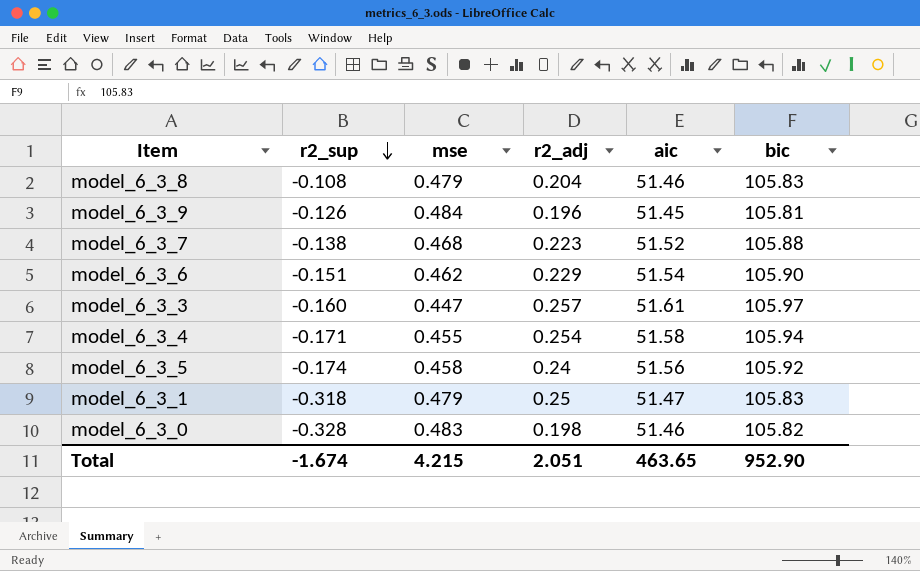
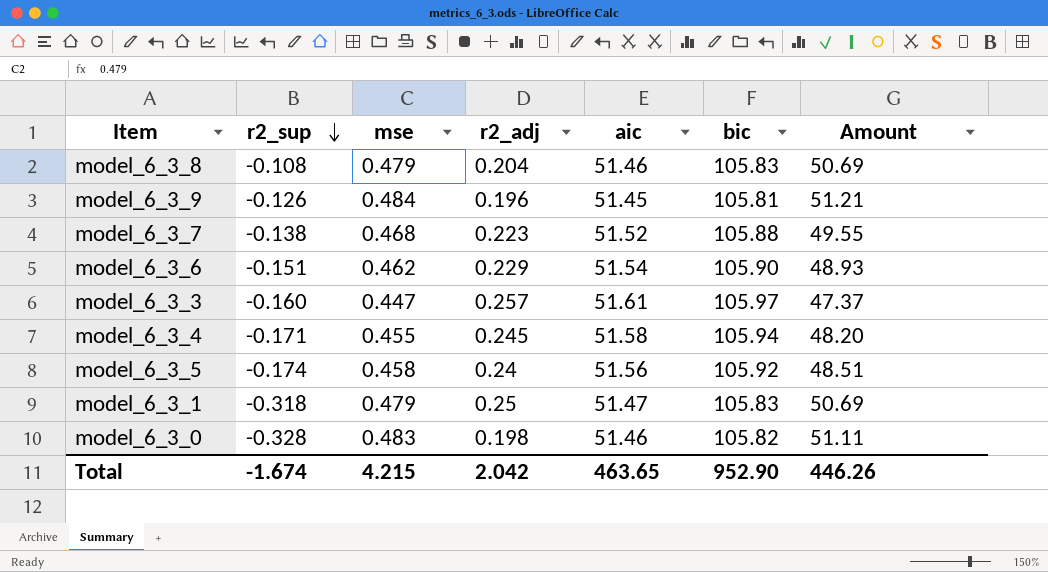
column Amount | formula: none -> [mse] * [bic]
model_6_3_4 | r2_adj: 0.254 -> 0.245
Total | r2_adj: 2.051 -> 2.042

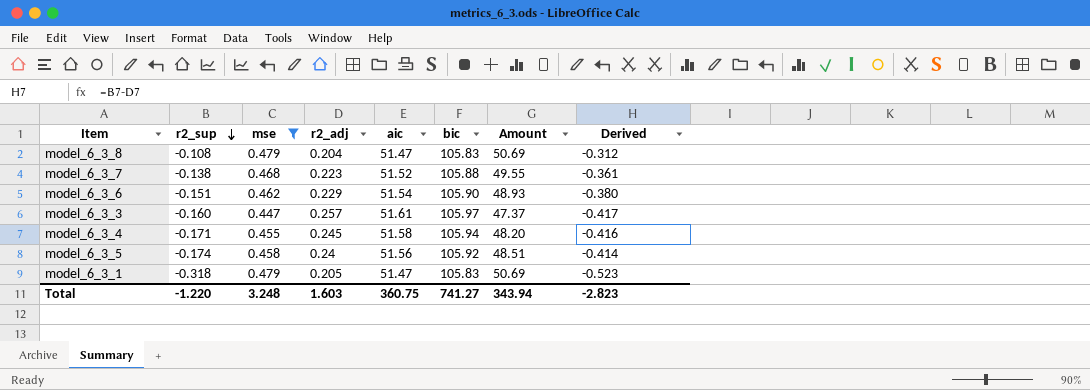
filter: none -> mse <= 0.479
column Derived | formula: none -> [r2_sup] - [r2_adj]
model_6_3_8 | aic: 51.46 -> 51.47
model_6_3_1 | r2_adj: 0.25 -> 0.205
Total | r2_sup: -1.674 -> -1.220
Total | mse: 4.215 -> 3.248
Total | r2_adj: 2.042 -> 1.603
Total | aic: 463.65 -> 360.75
Total | bic: 952.90 -> 741.27
Total | Amount: 446.26 -> 343.94

